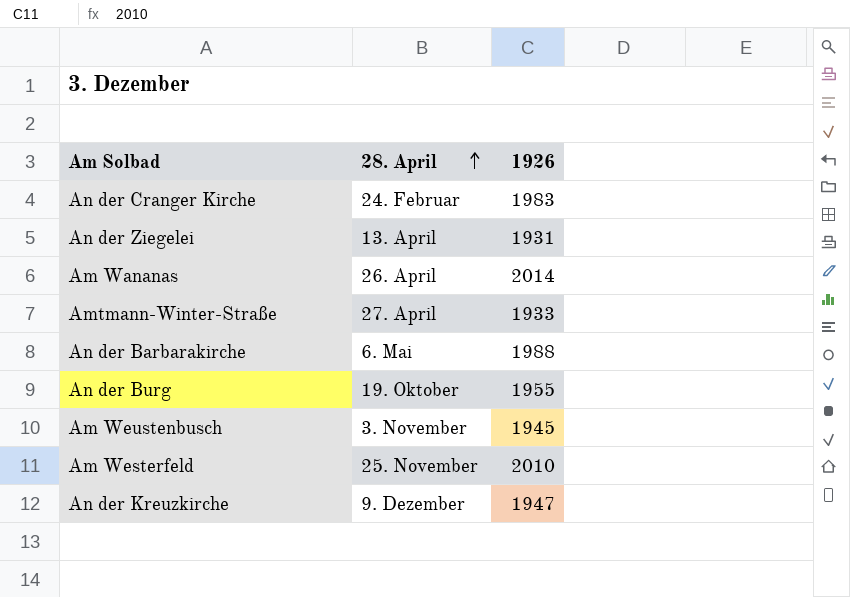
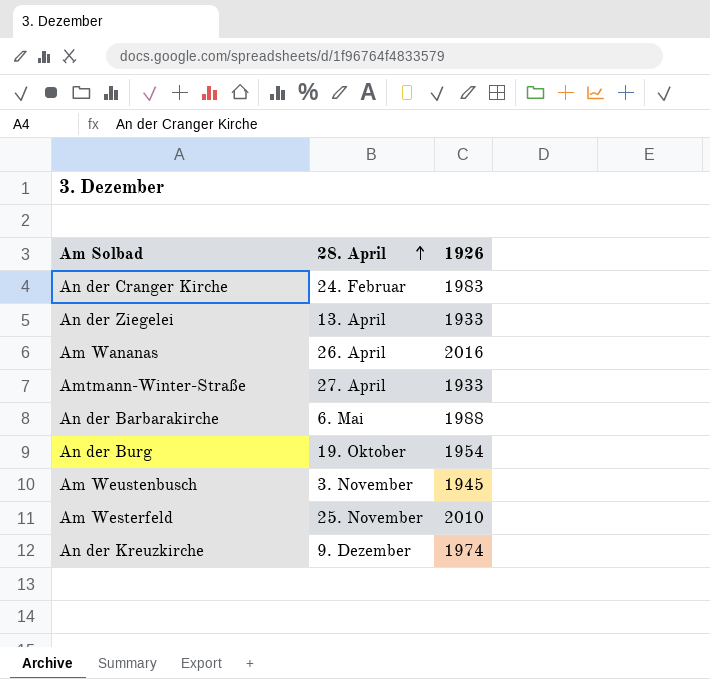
An der Ziegelei | 1926: 1931 -> 1933
Am Wananas | 1926: 2014 -> 2016
An der Burg | 1926: 1955 -> 1954
An der Kreuzkirche | 1926: 1947 -> 1974

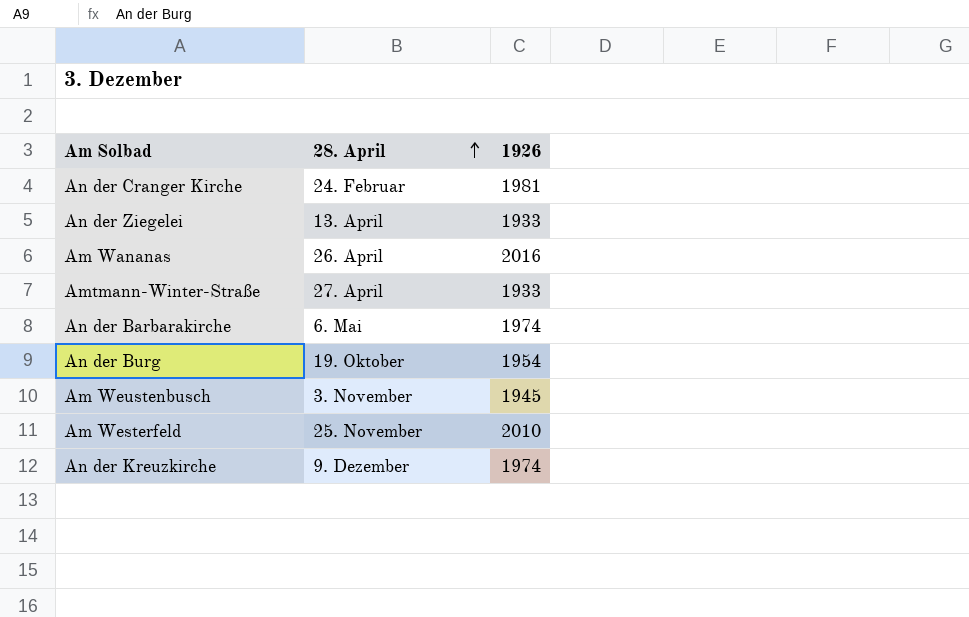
An der Cranger Kirche | 1926: 1983 -> 1981
An der Barbarakirche | 1926: 1988 -> 1974

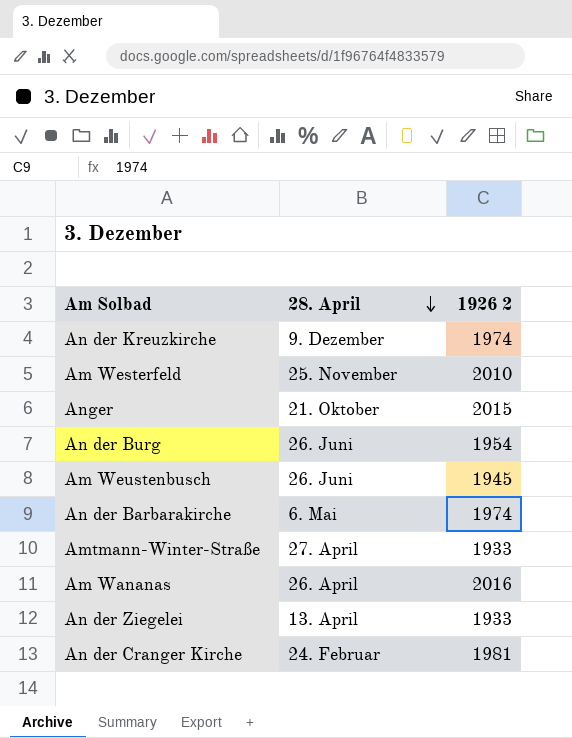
row order: 28. April ascending -> 28. April descending
column name: 1926 -> 1926 2
row Anger: none -> 21. Oktober | 2015
An der Burg | 28. April: 19. Oktober -> 26. Juni
Am Weustenbusch | 28. April: 3. November -> 26. Juni

